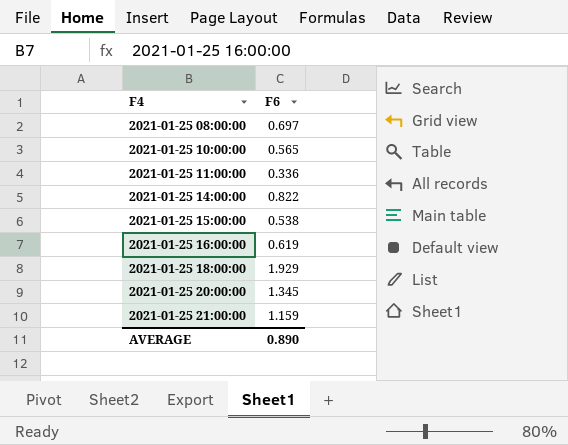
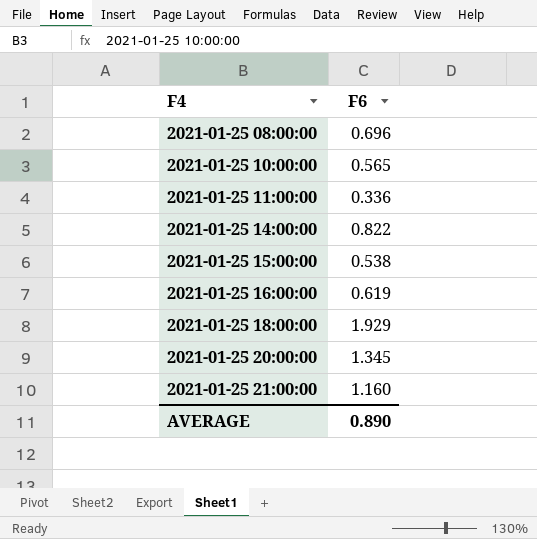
2021-01-25 08:00:00 | F6: 0.697 -> 0.696
2021-01-25 21:00:00 | F6: 1.159 -> 1.160

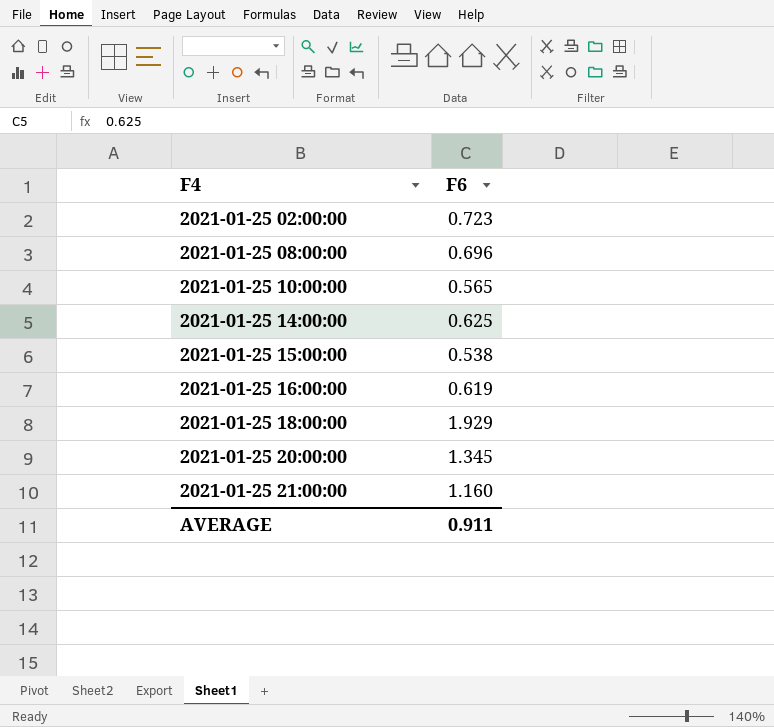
row 2021-01-25 11:00:00: 0.336 -> none
row 2021-01-25 02:00:00: none -> 0.723
2021-01-25 14:00:00 | F6: 0.822 -> 0.625
AVERAGE | F6: 0.890 -> 0.911

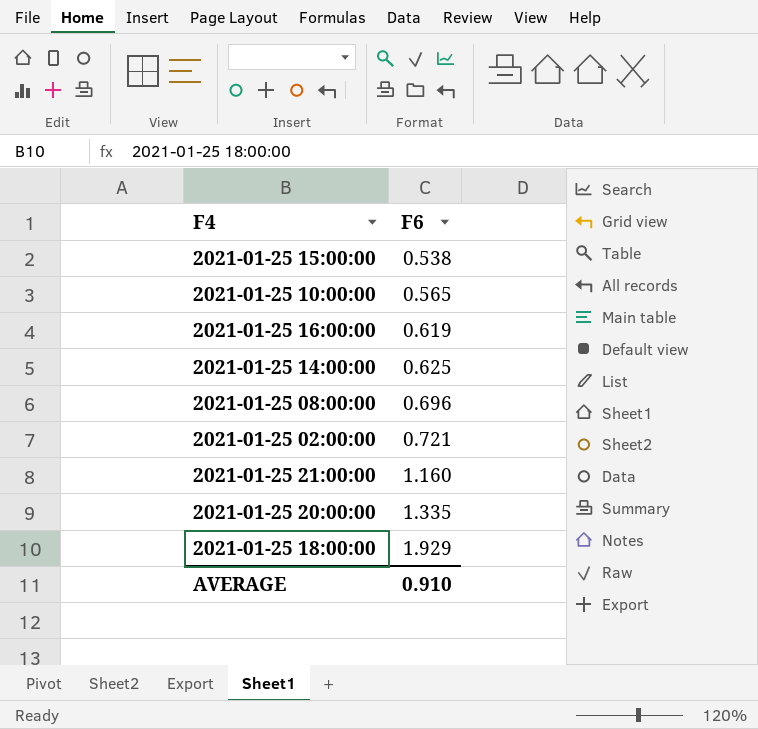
row order: F4 ascending -> F6 ascending
2021-01-25 02:00:00 | F6: 0.723 -> 0.721
2021-01-25 20:00:00 | F6: 1.345 -> 1.335
AVERAGE | F6: 0.911 -> 0.910

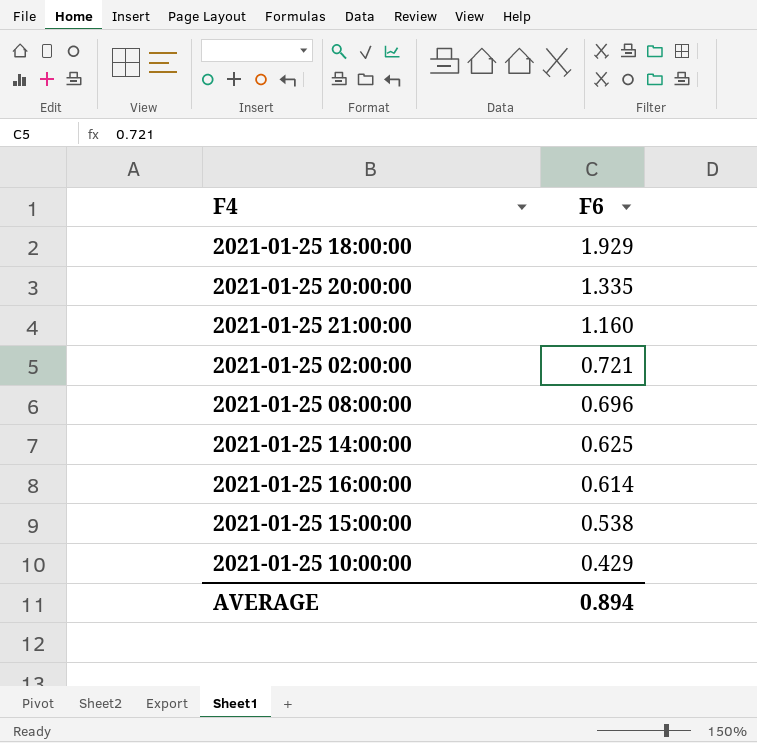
row order: F6 ascending -> F6 descending
2021-01-25 16:00:00 | F6: 0.619 -> 0.614
2021-01-25 10:00:00 | F6: 0.565 -> 0.429
AVERAGE | F6: 0.910 -> 0.894

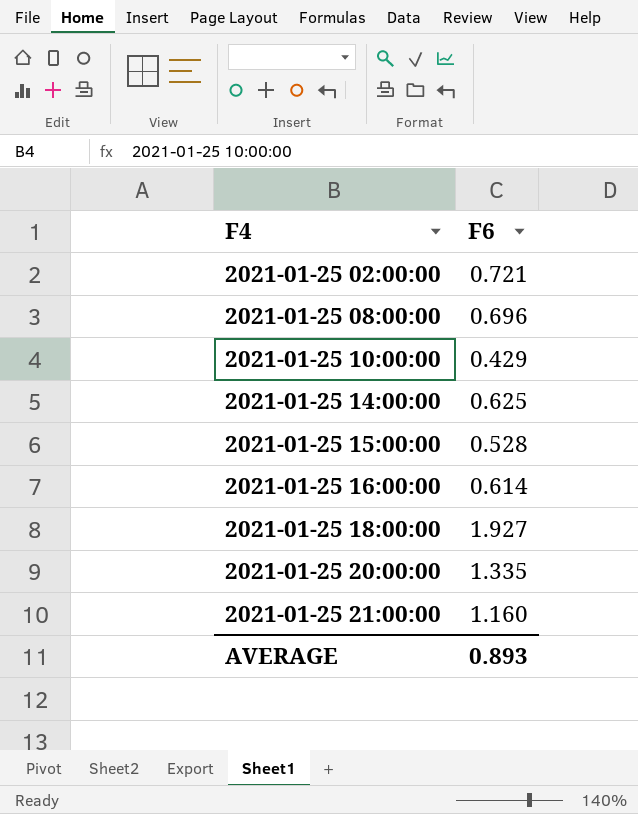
row order: F6 descending -> F4 ascending
2021-01-25 15:00:00 | F6: 0.538 -> 0.528
2021-01-25 18:00:00 | F6: 1.929 -> 1.927
AVERAGE | F6: 0.894 -> 0.893

